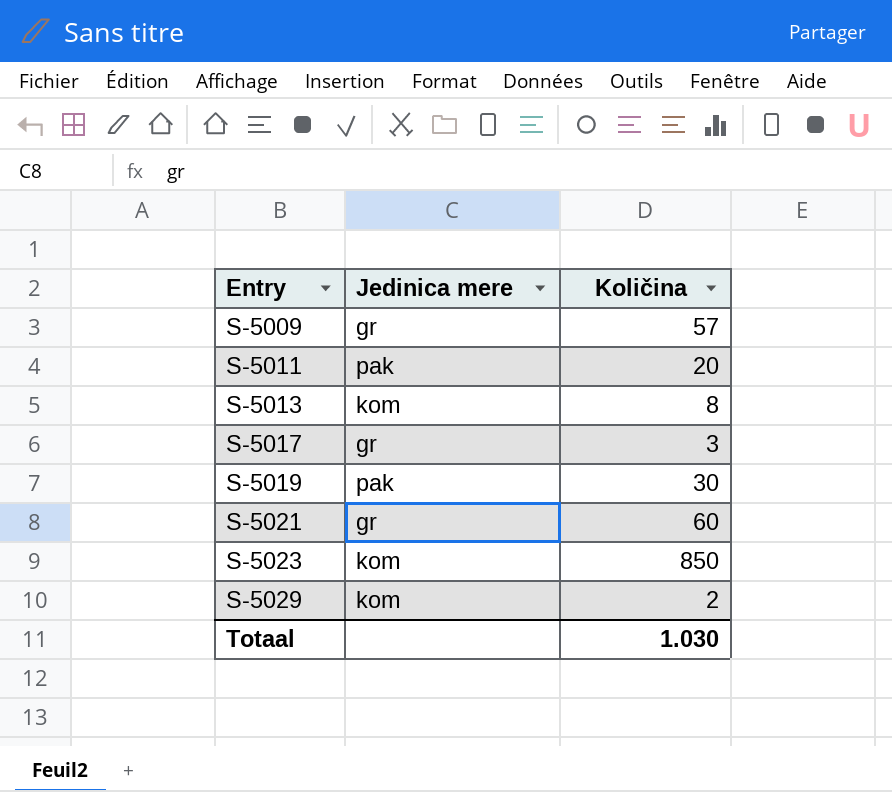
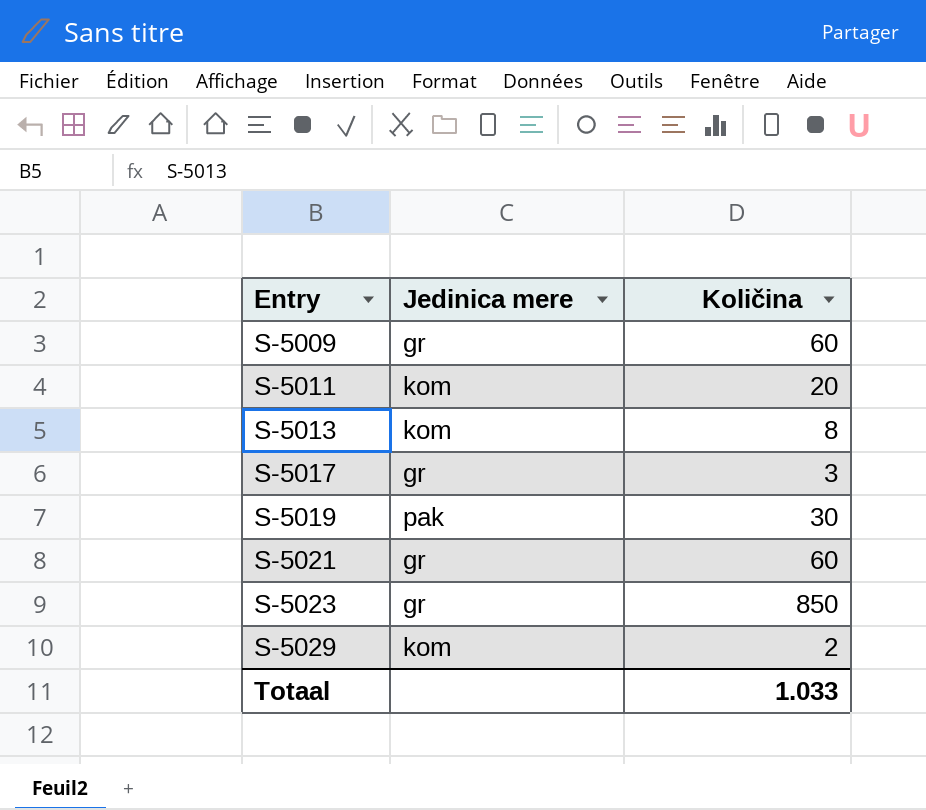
S-5009 | Količina: 57 -> 60
S-5011 | Jedinica mere: pak -> kom
S-5023 | Jedinica mere: kom -> gr
Totaal | Količina: 1.030 -> 1.033

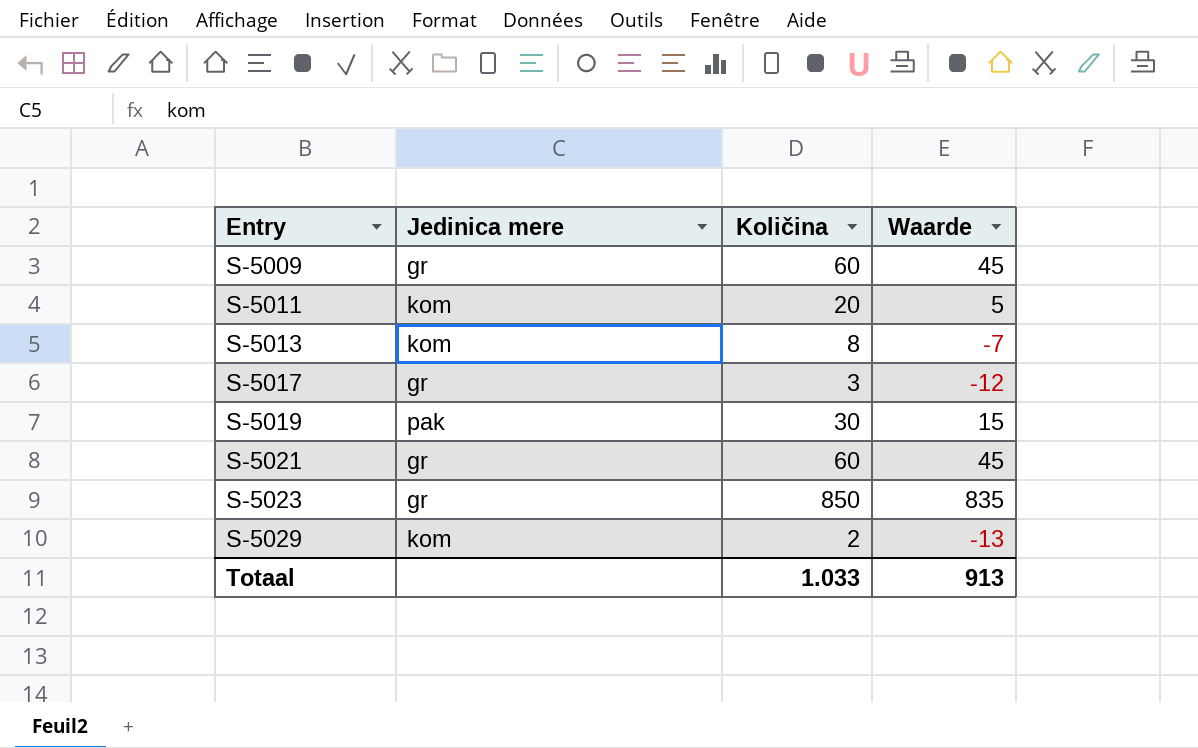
column Waarde | formula: none -> [Količina] - 15

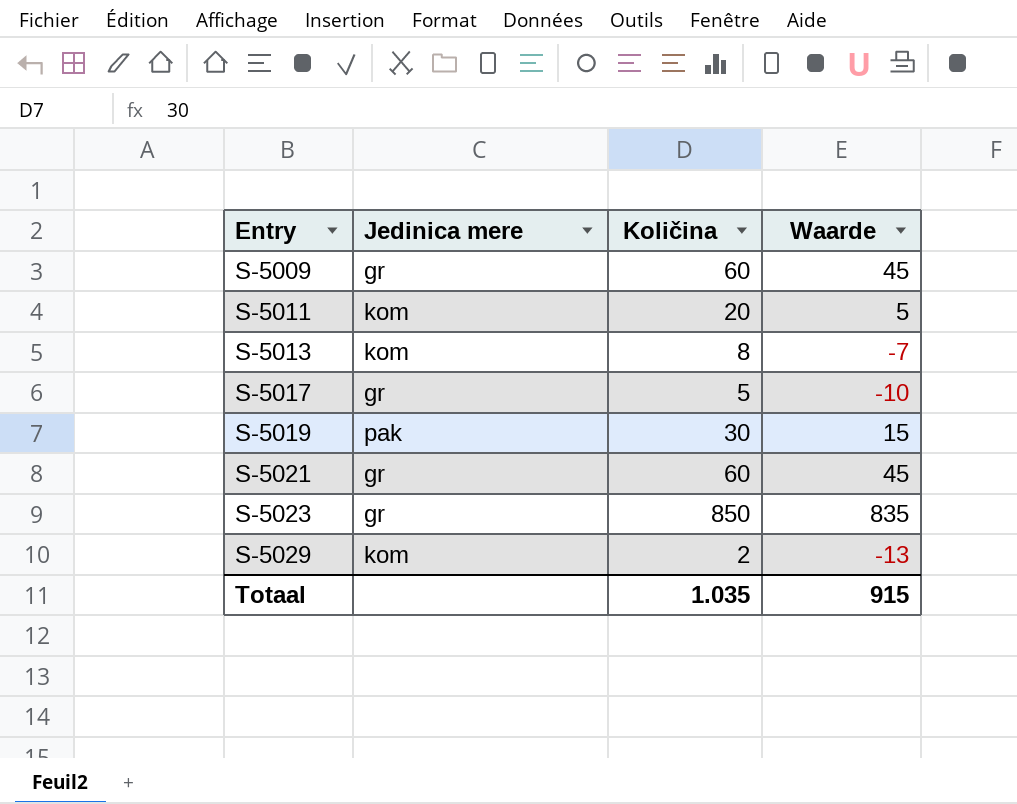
S-5017 | Količina: 3 -> 5
S-5017 | Waarde: -12 -> -10
Totaal | Količina: 1.033 -> 1.035
Totaal | Waarde: 913 -> 915

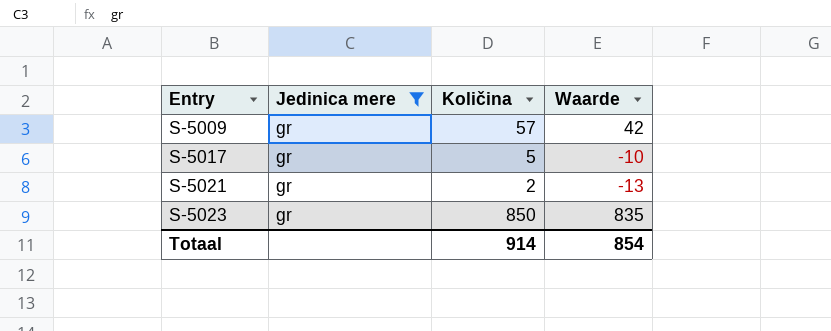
filter: none -> Jedinica mere = gr
S-5009 | Količina: 60 -> 57
S-5009 | Waarde: 45 -> 42
S-5021 | Količina: 60 -> 2
S-5021 | Waarde: 45 -> -13
Totaal | Količina: 1.035 -> 914
Totaal | Waarde: 915 -> 854

